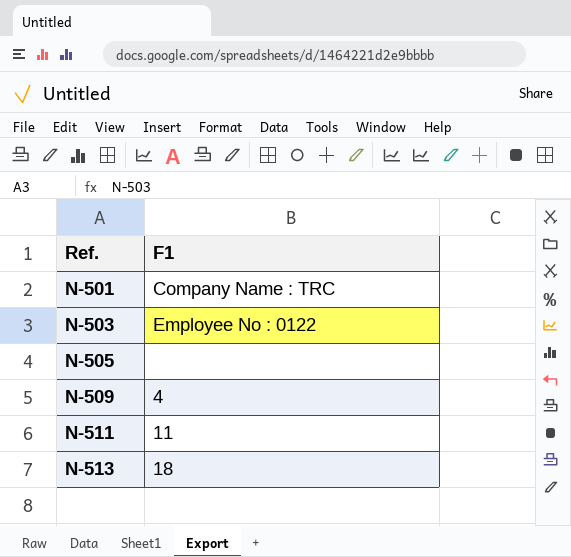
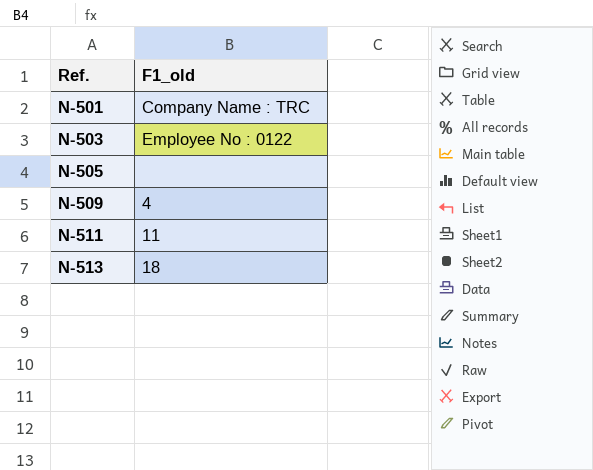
column name: F1 -> F1_old

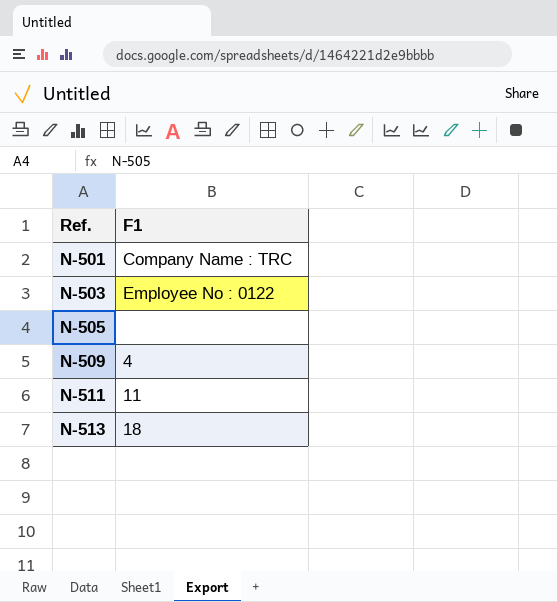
column name: F1_old -> F1

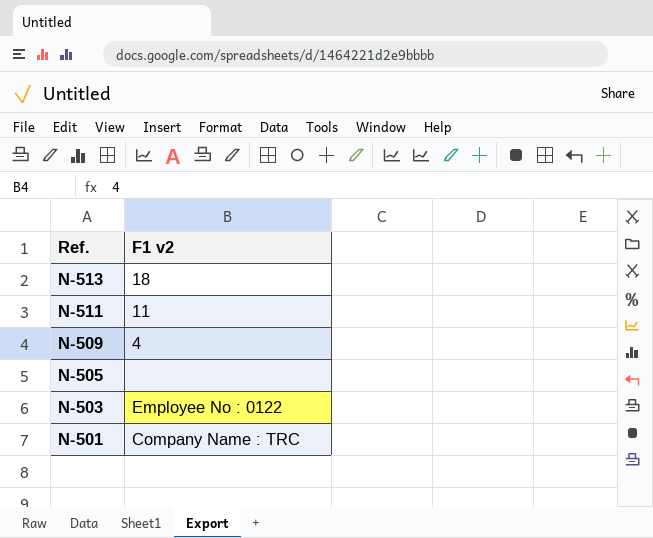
row order: Ref. ascending -> Ref. descending
column name: F1 -> F1 v2

